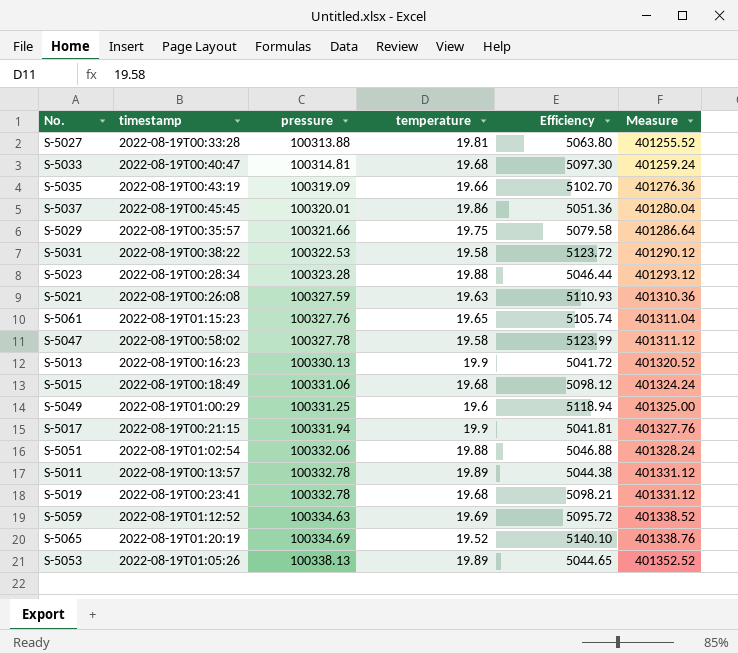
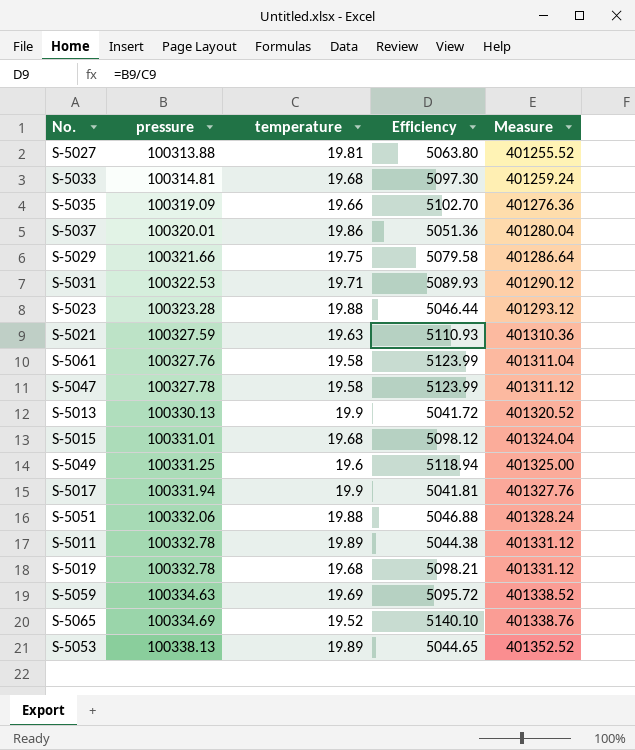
column timestamp | position: 2 -> none
S-5031 | temperature: 19.58 -> 19.71
S-5031 | Efficiency: 5123.72 -> 5089.93
S-5061 | temperature: 19.65 -> 19.58
S-5061 | Efficiency: 5105.74 -> 5123.99
S-5015 | pressure: 100331.06 -> 100331.01
S-5015 | Measure: 401324.24 -> 401324.04

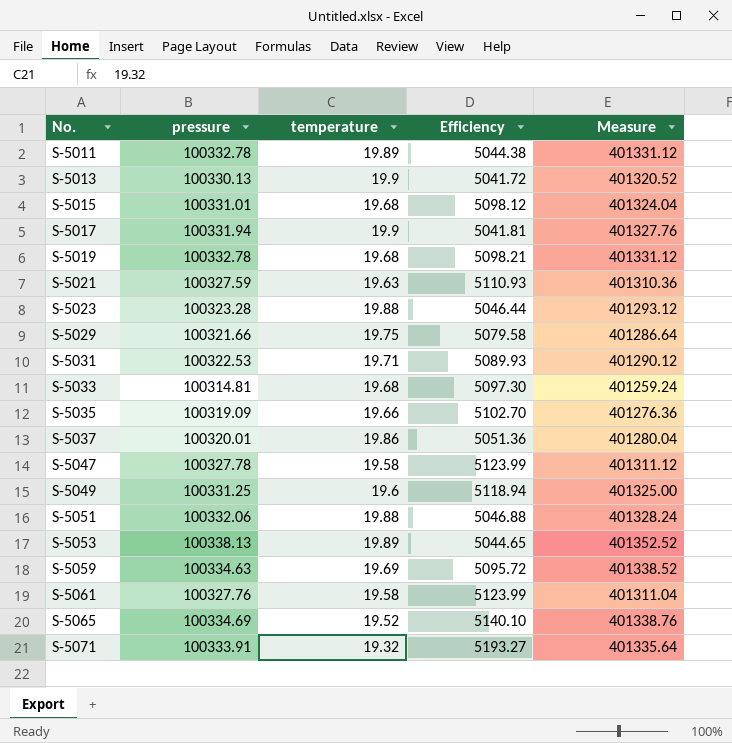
row order: pressure ascending -> No. ascending
row S-5027: 100313.88 | 19.81 | 5063.80 | 401255.52 -> none
row S-5071: none -> 100333.91 | 19.32 | 5193.27 | 401335.64

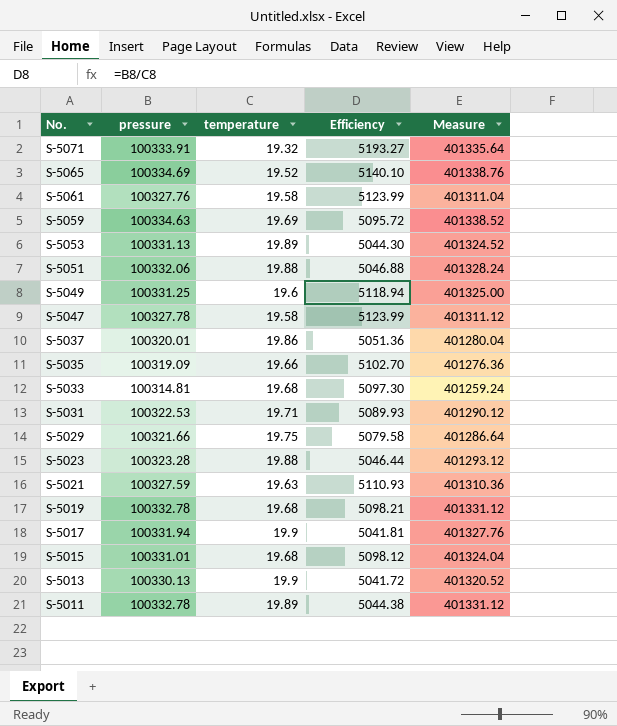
row order: No. ascending -> No. descending
S-5053 | pressure: 100338.13 -> 100331.13
S-5053 | Efficiency: 5044.65 -> 5044.30
S-5053 | Measure: 401352.52 -> 401324.52

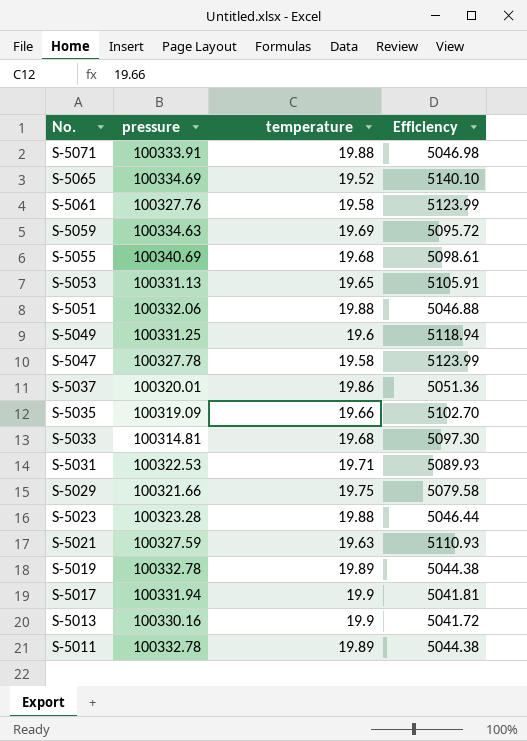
column Measure | formula: [pressure] * 4 -> none
row S-5015: 100331.01 | 19.68 | 5098.12 | 401324.04 -> none
S-5071 | temperature: 19.32 -> 19.88
S-5071 | Efficiency: 5193.27 -> 5046.98
row S-5055: none -> 100340.69 | 19.68 | 5098.61
S-5053 | temperature: 19.89 -> 19.65
S-5053 | Efficiency: 5044.30 -> 5105.91
S-5019 | temperature: 19.68 -> 19.89
S-5019 | Efficiency: 5098.21 -> 5044.38
S-5013 | pressure: 100330.13 -> 100330.16

